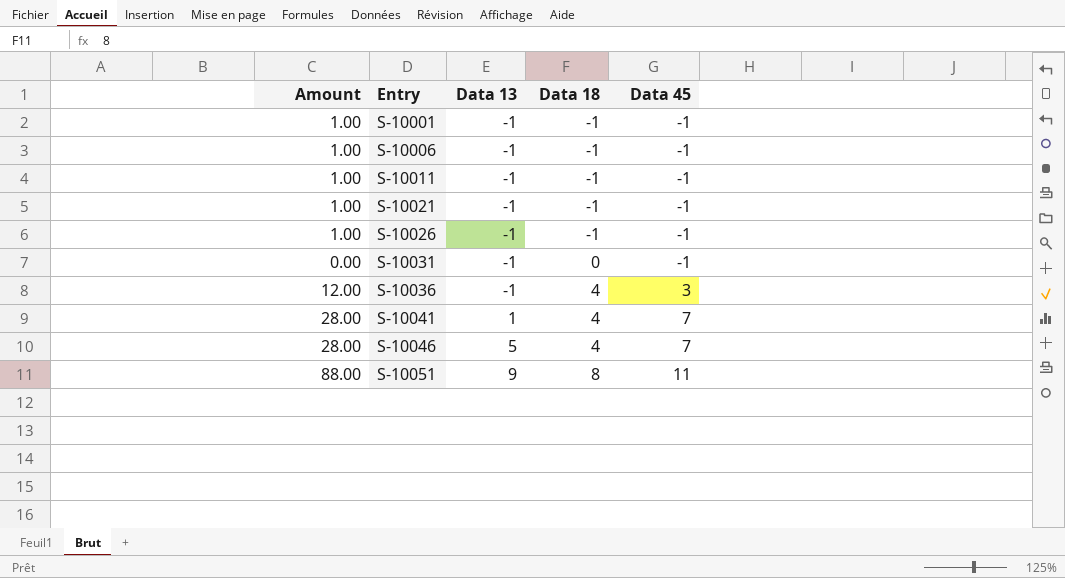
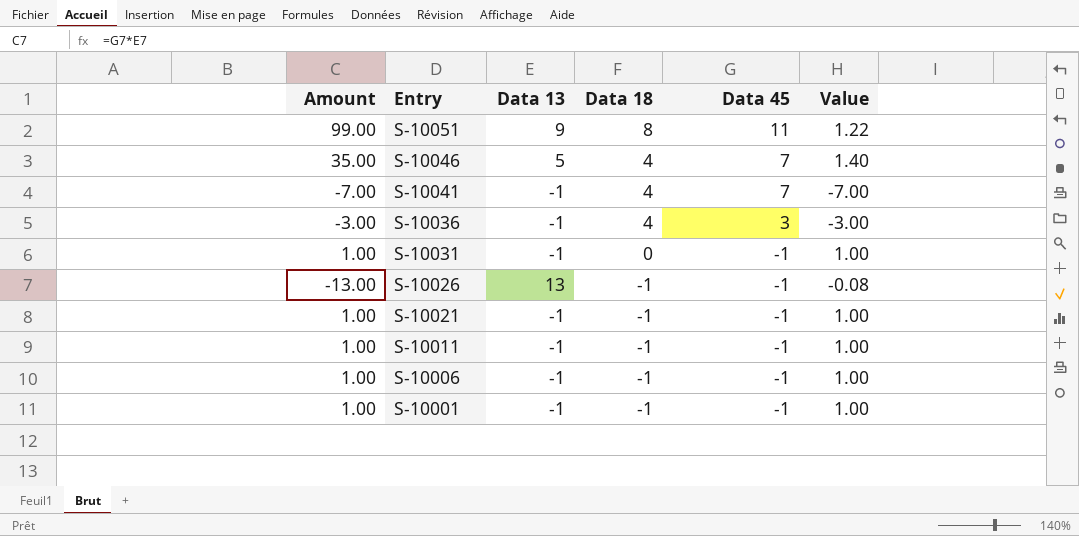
row order: Entry ascending -> Entry descending
column Amount | formula: [Data 18] * [Data 45] -> [Data 13] * [Data 45]
column Value | formula: none -> [Data 45] / [Data 13]
S-10041 | Data 13: 1 -> -1
S-10026 | Data 13: -1 -> 13

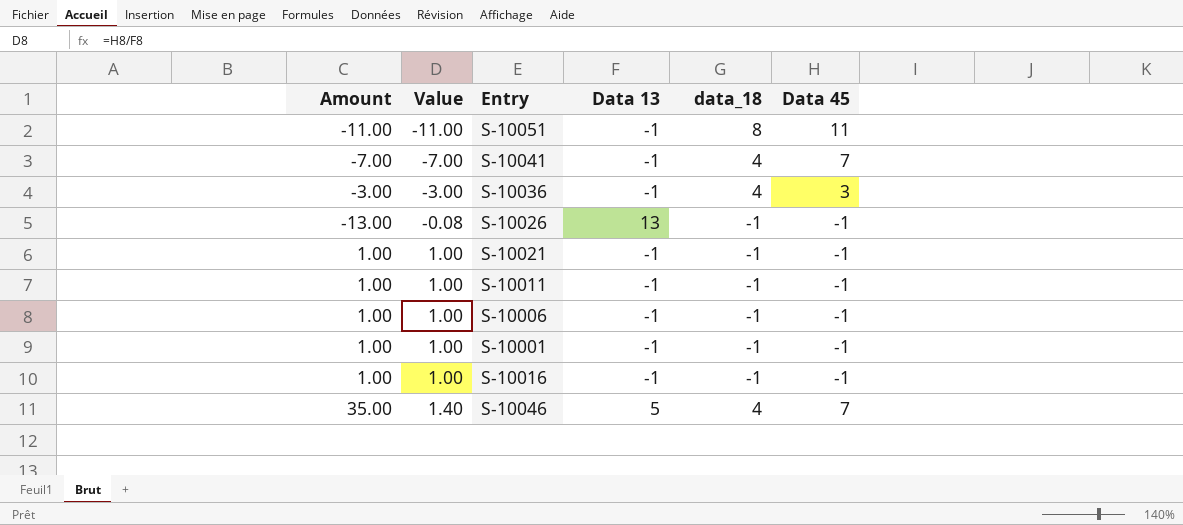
row order: Entry descending -> Value ascending
column Value | position: 6 -> 2
column name: Data 18 -> data_18
row S-10031: 1.00 | -1 | 0 | -1 | 1.00 -> none
S-10051 | Amount: 99.00 -> -11.00
S-10051 | Value: 1.22 -> -11.00
S-10051 | Data 13: 9 -> -1
row S-10016: none -> 1.00 | 1.00 | -1 | -1 | -1

